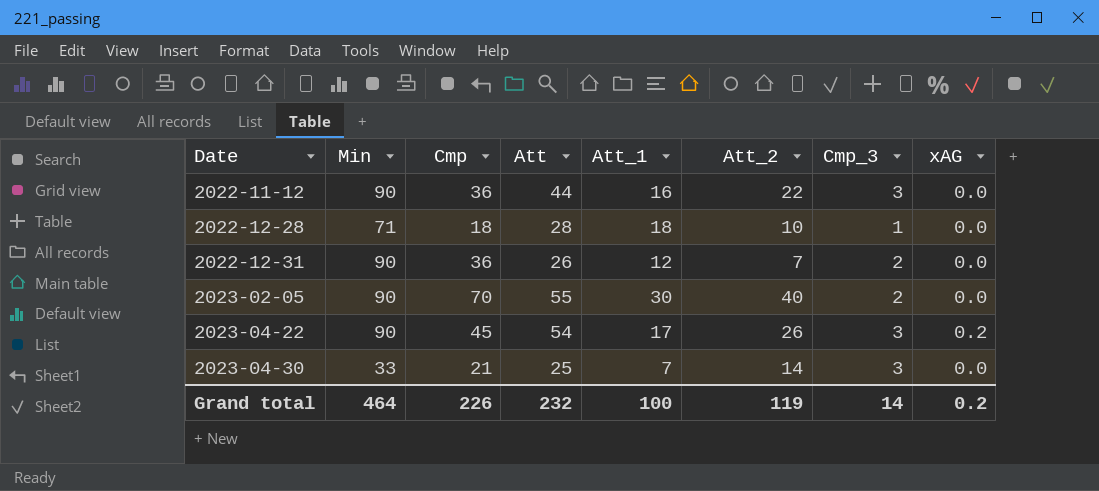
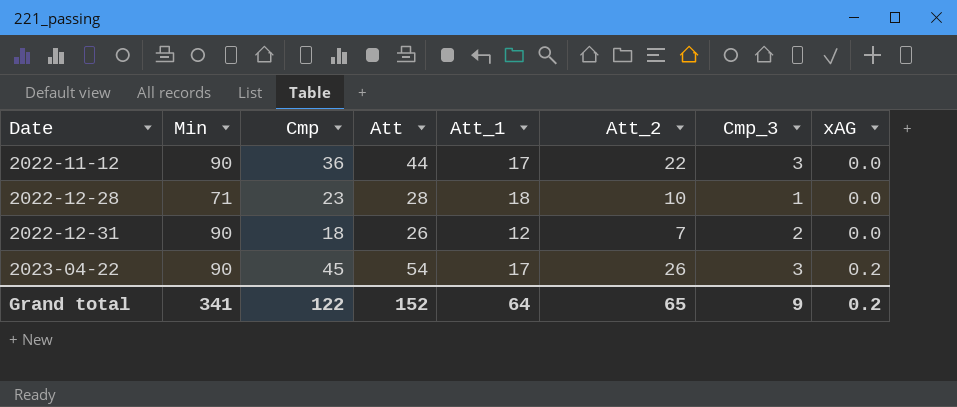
row 2023-02-05: 90 | 70 | 55 | 30 | 40 | 2 | 0.0 -> none
row 2023-04-30: 33 | 21 | 25 | 7 | 14 | 3 | 0.0 -> none
2022-11-12 | Att_1: 16 -> 17
2022-12-28 | Cmp: 18 -> 23
2022-12-31 | Cmp: 36 -> 18
Grand total | Min: 464 -> 341
Grand total | Cmp: 226 -> 122
Grand total | Att: 232 -> 152
Grand total | Att_1: 100 -> 64
Grand total | Att_2: 119 -> 65
Grand total | Cmp_3: 14 -> 9

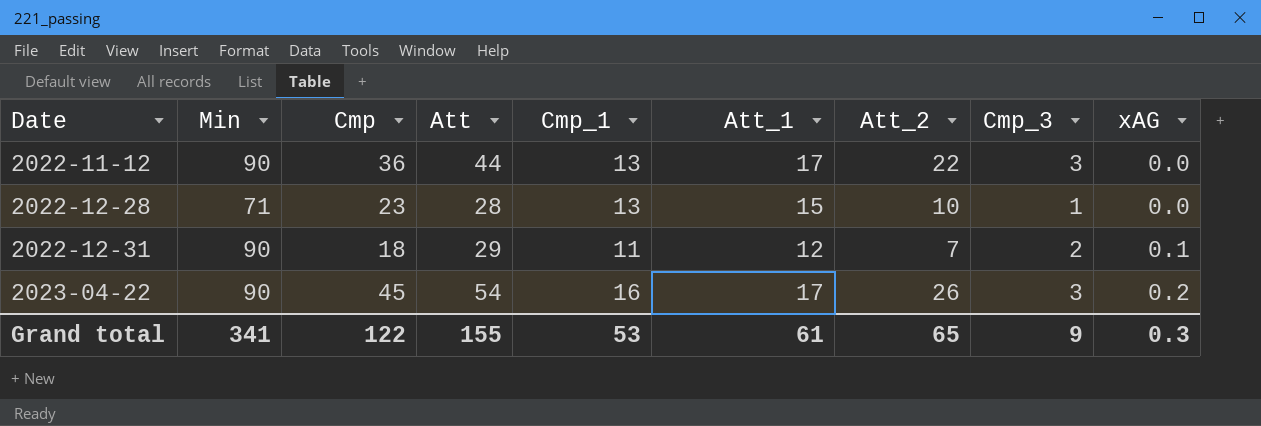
column Cmp_1 | position: none -> 5
2022-12-28 | Att_1: 18 -> 15
2022-12-31 | Att: 26 -> 29
2022-12-31 | xAG: 0.0 -> 0.1
Grand total | Att: 152 -> 155
Grand total | Att_1: 64 -> 61
Grand total | xAG: 0.2 -> 0.3

